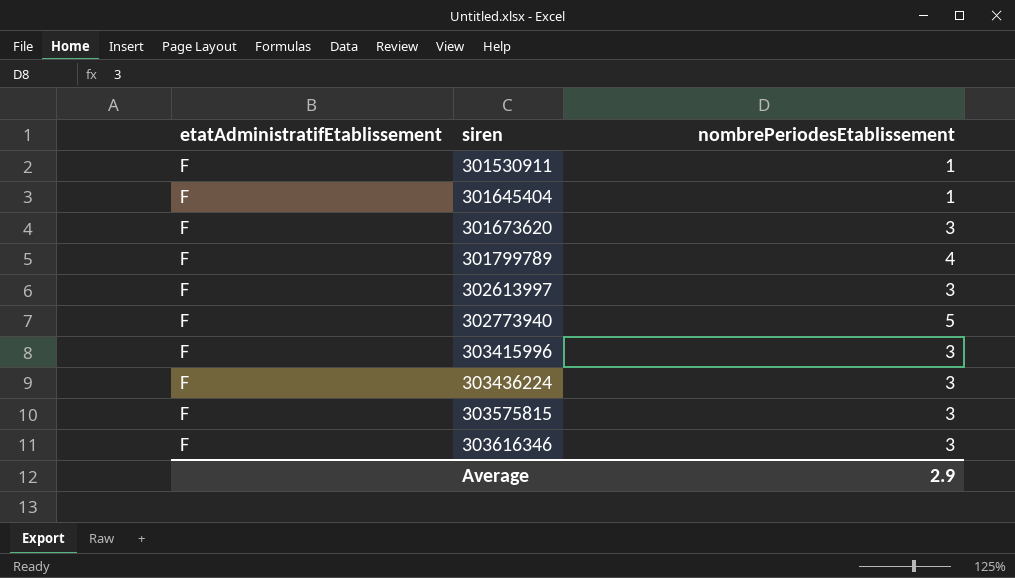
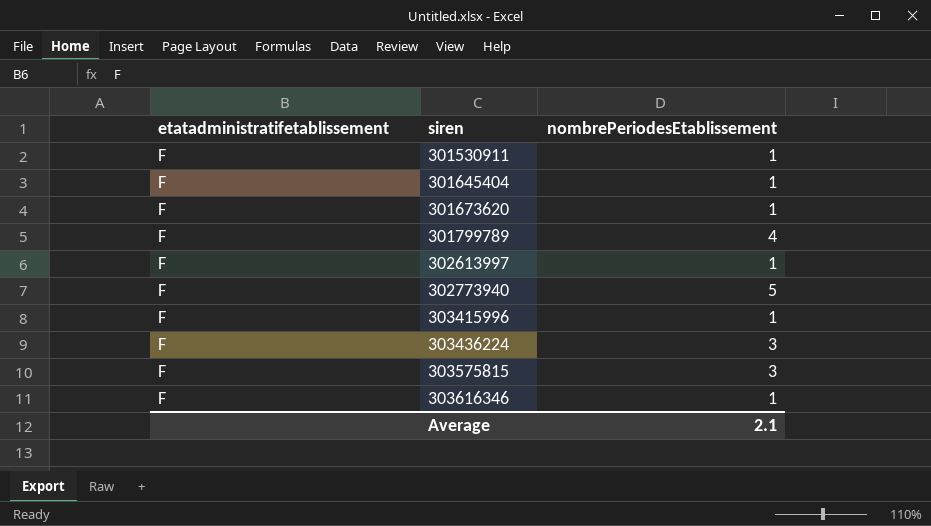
column name: etatAdministratifEtablissement -> etatadministratifetablissement
301673620 | nombrePeriodesEtablissement: 3 -> 1
302613997 | nombrePeriodesEtablissement: 3 -> 1
303415996 | nombrePeriodesEtablissement: 3 -> 1
303616346 | nombrePeriodesEtablissement: 3 -> 1
Average | nombrePeriodesEtablissement: 2.9 -> 2.1

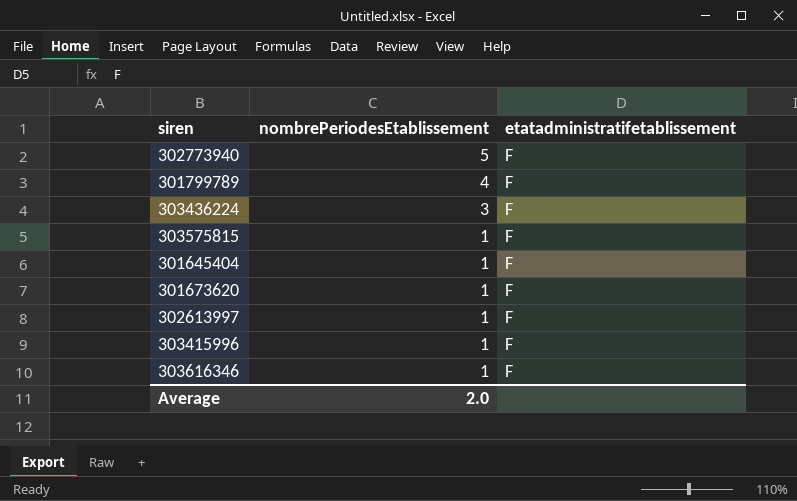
row order: siren ascending -> nombrePeriodesEtablissement descending
column etatadministratifetablissement | position: 1 -> 3
row 301530911: F | 1 -> none
303575815 | nombrePeriodesEtablissement: 3 -> 1
Average | nombrePeriodesEtablissement: 2.1 -> 2.0

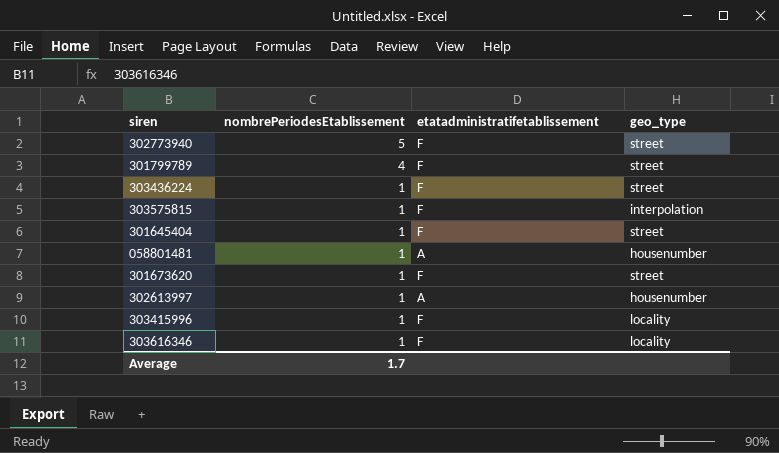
column geo_type | position: none -> 4
303436224 | nombrePeriodesEtablissement: 3 -> 1
row 058801481: none -> 1 | A | housenumber
302613997 | etatadministratifetablissement: F -> A
Average | nombrePeriodesEtablissement: 2.0 -> 1.7

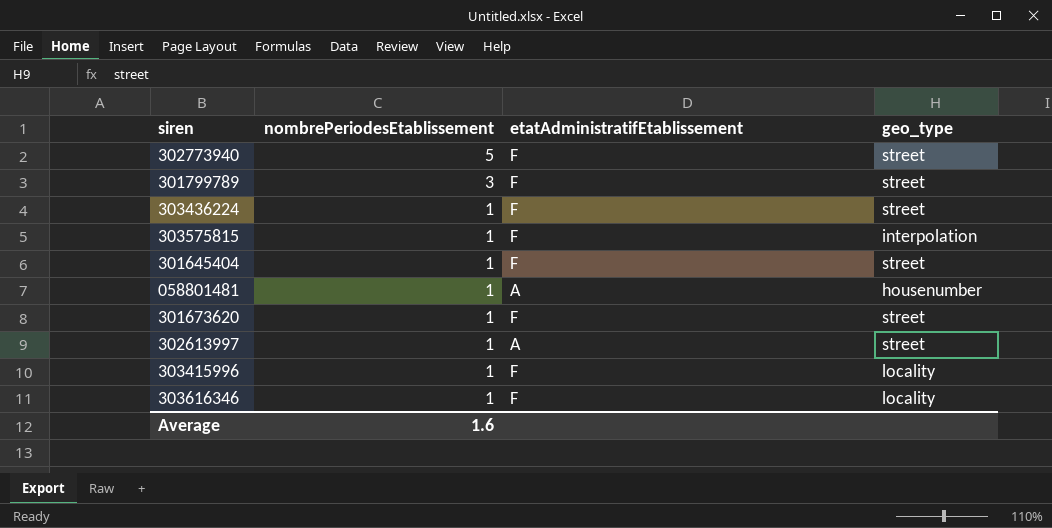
column name: etatadministratifetablissement -> etatAdministratifEtablissement
301799789 | nombrePeriodesEtablissement: 4 -> 3
302613997 | geo_type: housenumber -> street
Average | nombrePeriodesEtablissement: 1.7 -> 1.6

